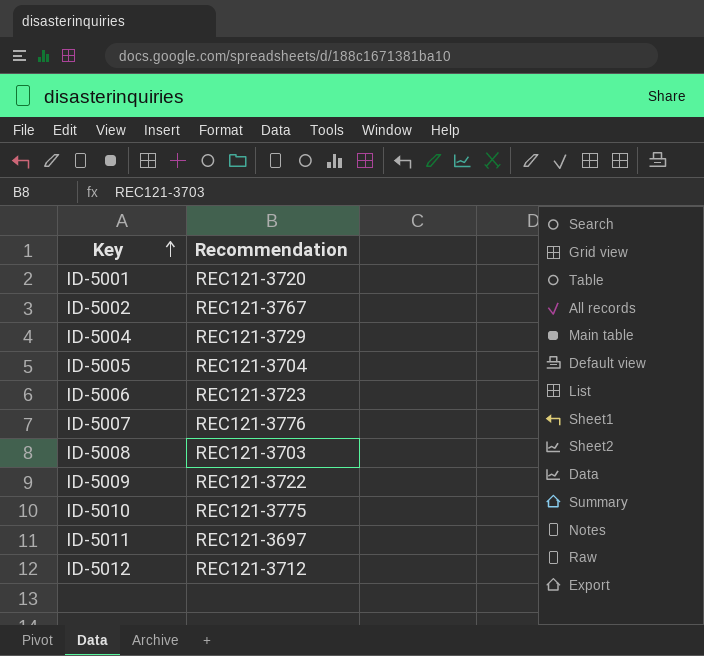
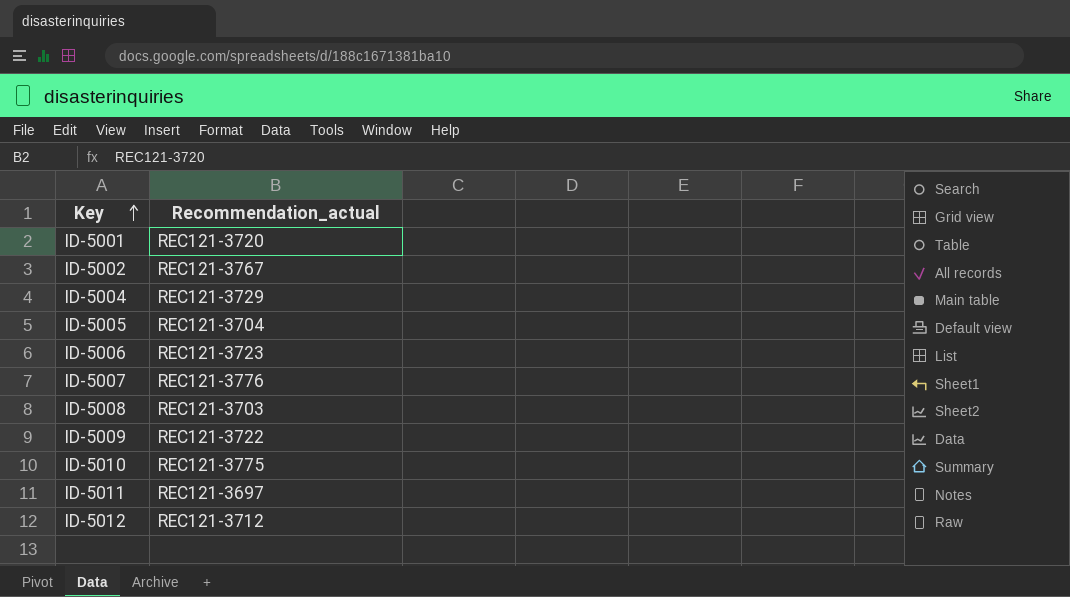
column name: Recommendation -> Recommendation_actual

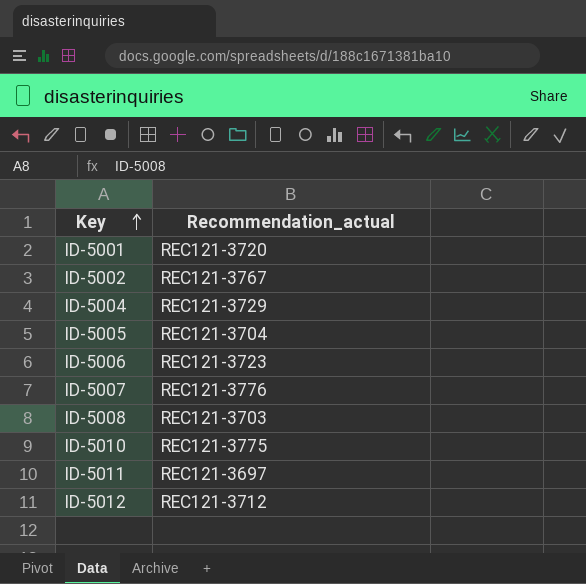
row ID-5009: REC121-3722 -> none

